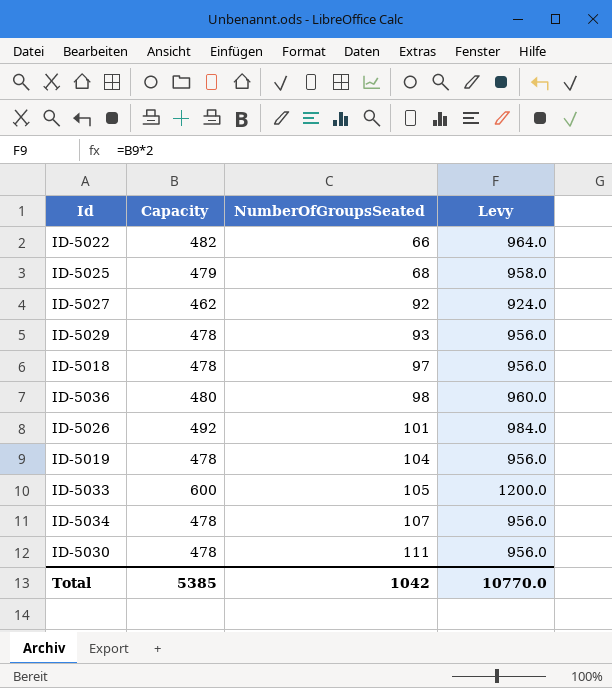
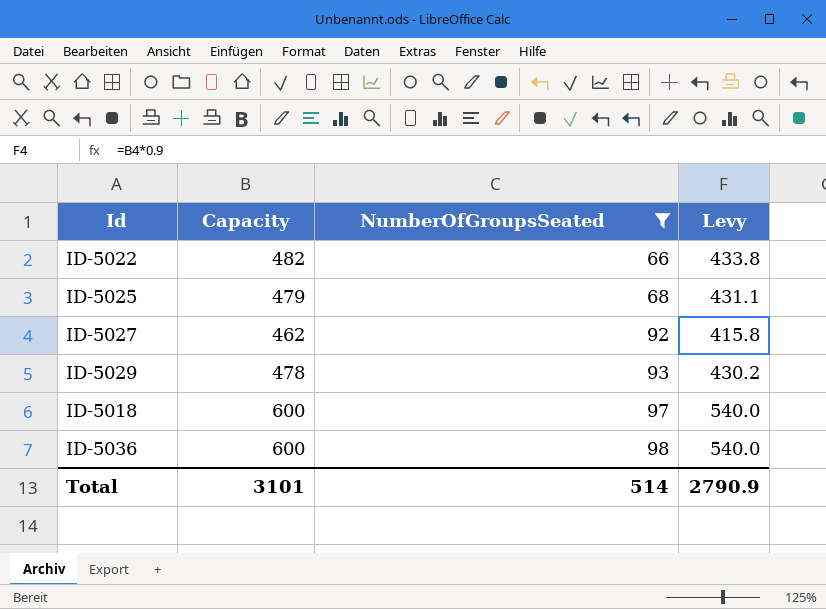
filter: none -> NumberOfGroupsSeated <= 98
column Levy | formula: [Capacity] * 2 -> [Capacity] * 0.9
ID-5018 | Capacity: 478 -> 600
ID-5036 | Capacity: 480 -> 600
Total | Capacity: 5385 -> 3101
Total | NumberOfGroupsSeated: 1042 -> 514
Total | Levy: 10770.0 -> 2790.9

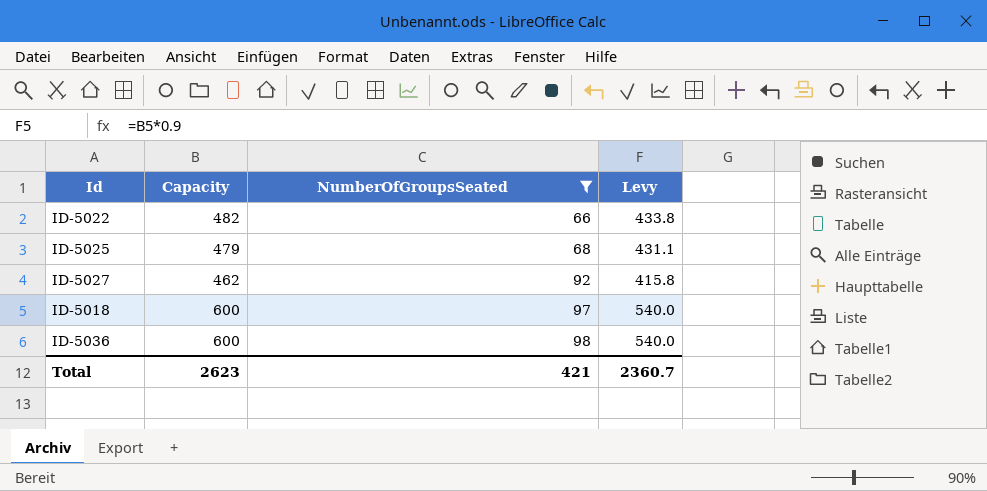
row ID-5029: 478 | 93 | 430.2 -> none
Total | Capacity: 3101 -> 2623
Total | NumberOfGroupsSeated: 514 -> 421
Total | Levy: 2790.9 -> 2360.7

